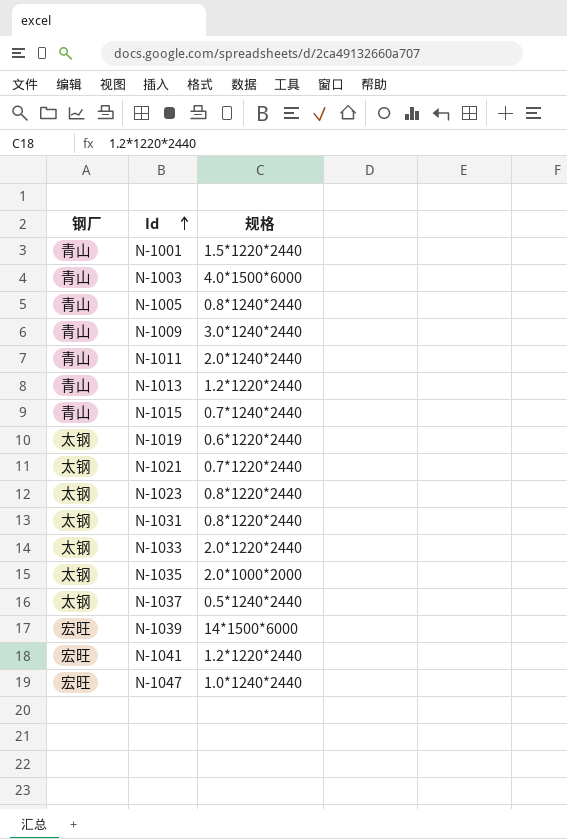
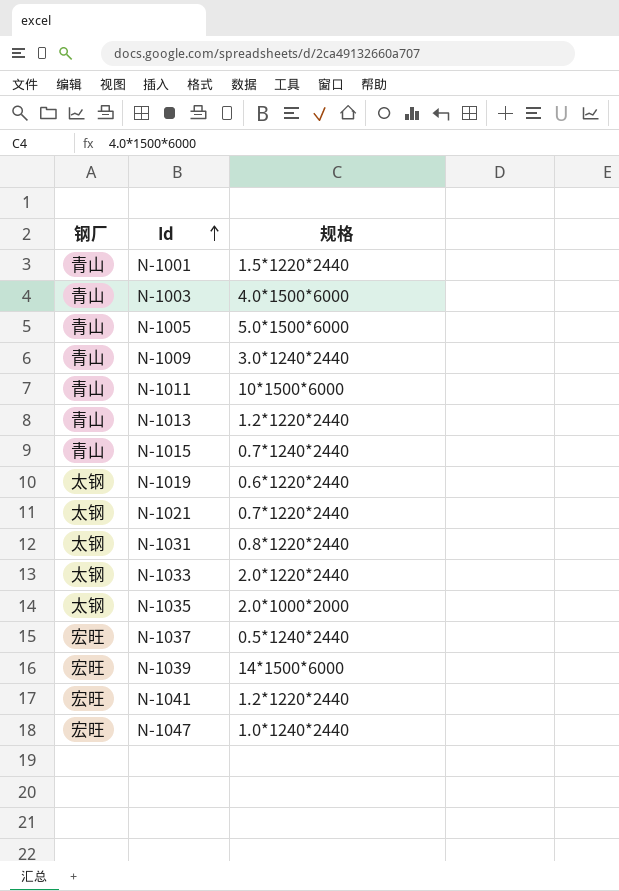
row N-1023: 太钢 | 0.8*1220*2440 -> none
N-1005 | 规格: 0.8*1240*2440 -> 5.0*1500*6000
N-1011 | 规格: 2.0*1240*2440 -> 10*1500*6000
N-1037 | 钢厂: 太钢 -> 宏旺

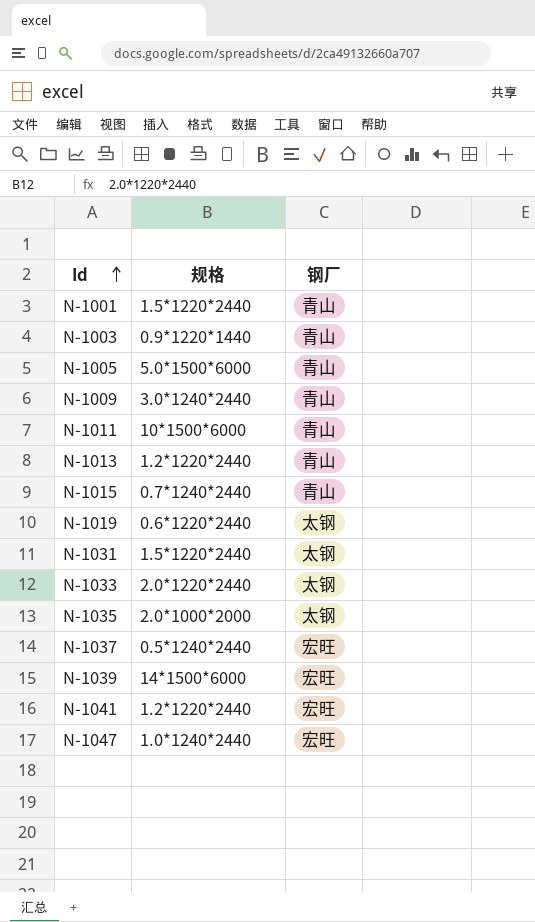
column 钢厂 | position: 1 -> 3
row N-1021: 太钢 | 0.7*1220*2440 -> none
N-1003 | 规格: 4.0*1500*6000 -> 0.9*1220*1440
N-1031 | 规格: 0.8*1220*2440 -> 1.5*1220*2440

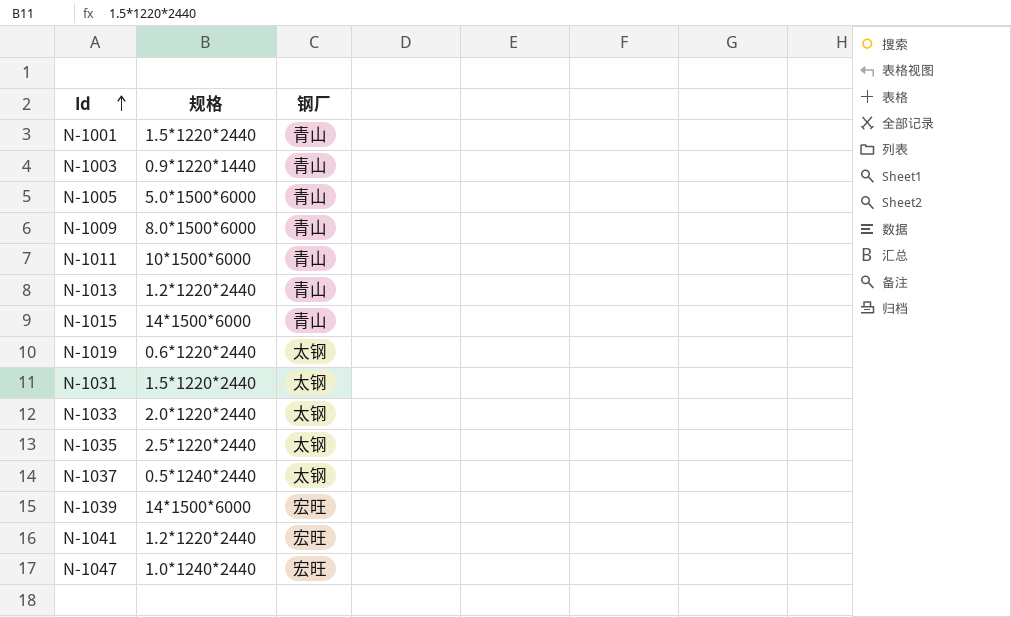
N-1009 | 规格: 3.0*1240*2440 -> 8.0*1500*6000
N-1015 | 规格: 0.7*1240*2440 -> 14*1500*6000
N-1035 | 规格: 2.0*1000*2000 -> 2.5*1220*2440
N-1037 | 钢厂: 宏旺 -> 太钢

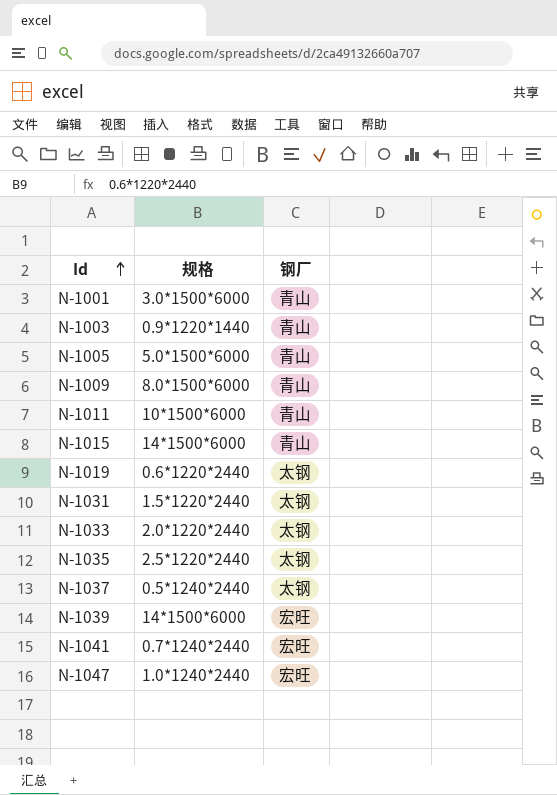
row N-1013: 1.2*1220*2440 | 青山 -> none
N-1001 | 规格: 1.5*1220*2440 -> 3.0*1500*6000
N-1041 | 规格: 1.2*1220*2440 -> 0.7*1240*2440

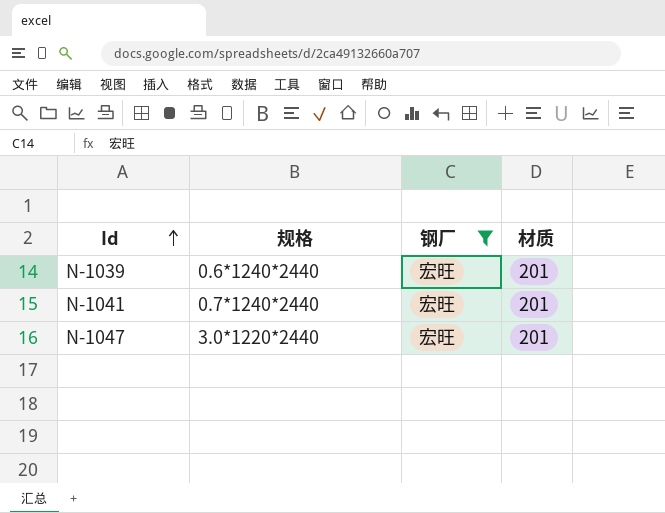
filter: none -> 钢厂 = 宏旺
column 材质 | position: none -> 4
N-1039 | 规格: 14*1500*6000 -> 0.6*1240*2440
N-1047 | 规格: 1.0*1240*2440 -> 3.0*1220*2440

